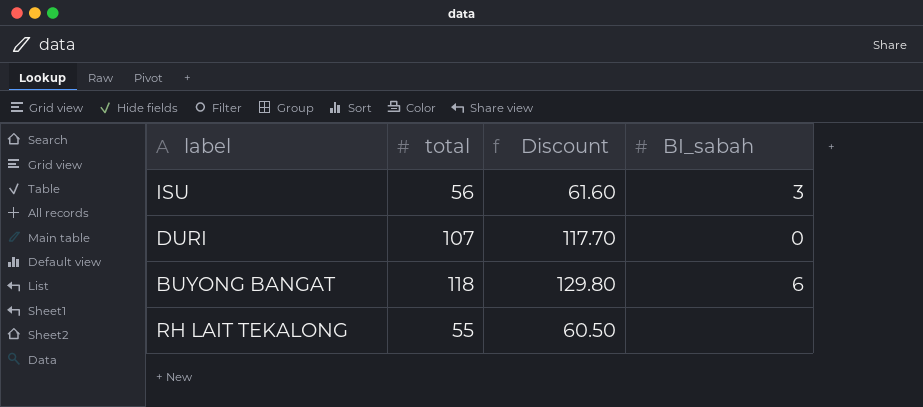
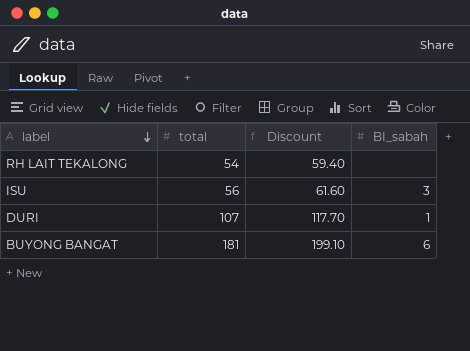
row order: none -> label descending
RH LAIT TEKALONG | total: 55 -> 54
RH LAIT TEKALONG | Discount: 60.50 -> 59.40
DURI | BI_sabah: 0 -> 1
BUYONG BANGAT | total: 118 -> 181
BUYONG BANGAT | Discount: 129.80 -> 199.10

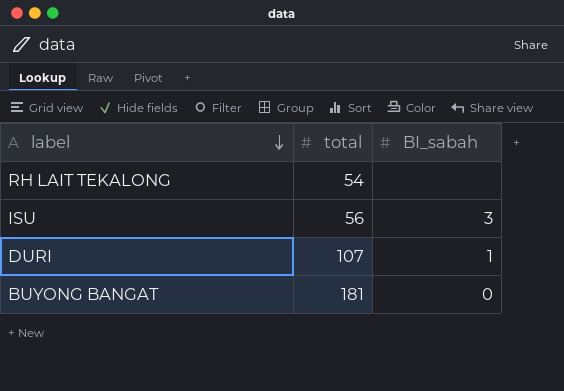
column Discount | formula: [total] * 1.1 -> none
BUYONG BANGAT | BI_sabah: 6 -> 0

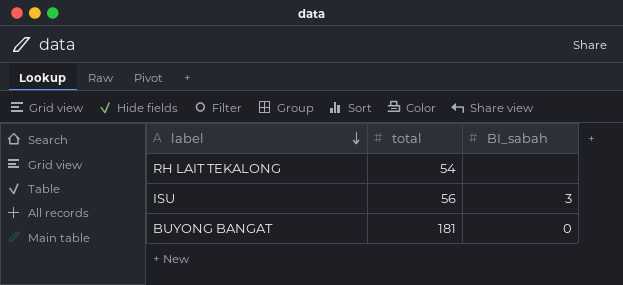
row DURI: 107 | 1 -> none

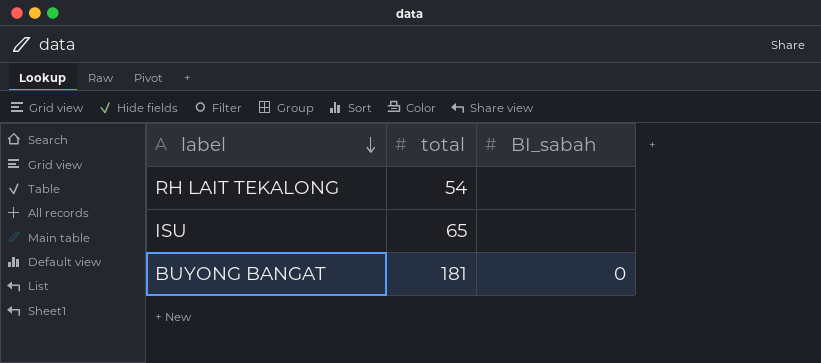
ISU | total: 56 -> 65
ISU | BI_sabah: 3 -> none

